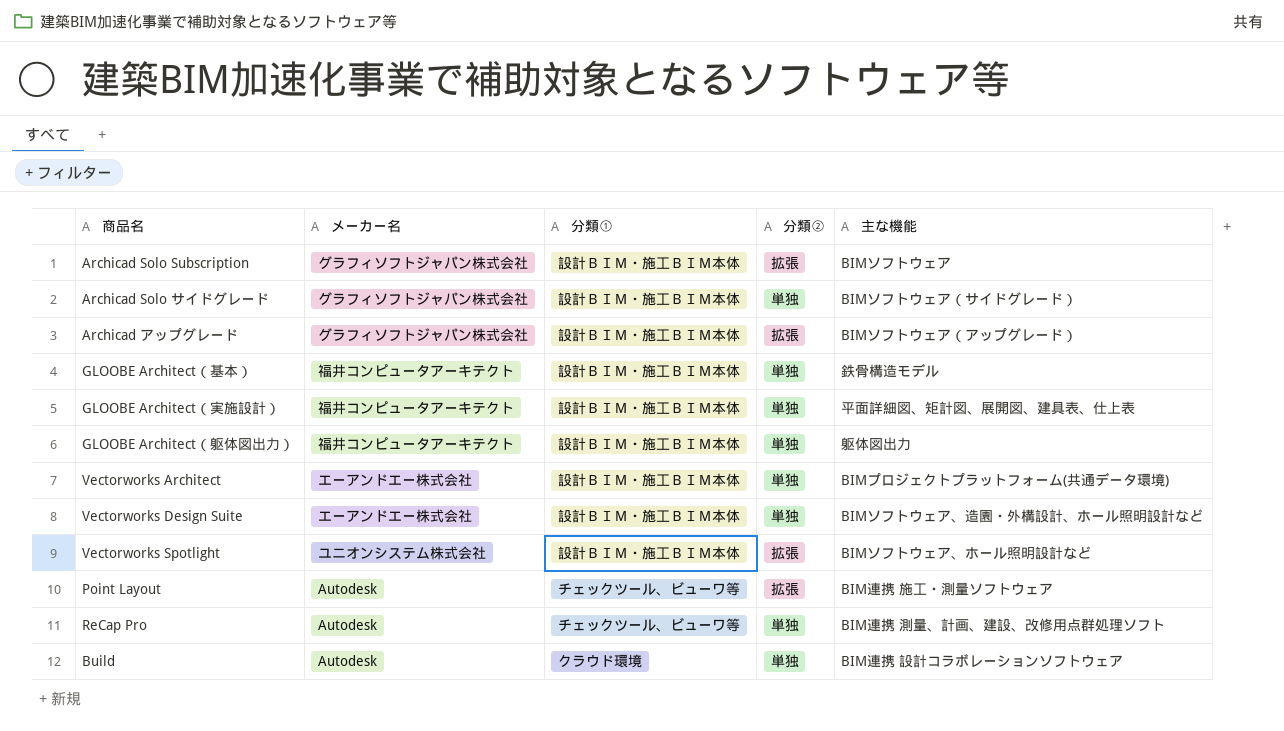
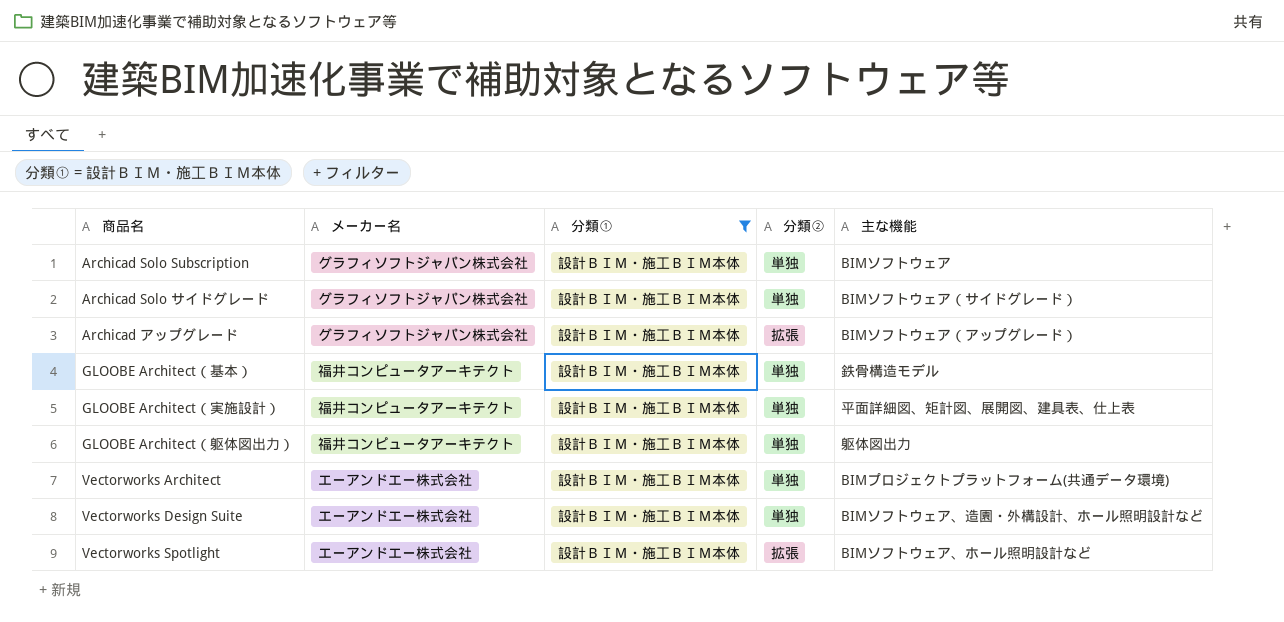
filter: none -> 分類① = 設計ＢＩＭ・施工ＢＩＭ本体
Archicad Solo Subscription | 分類②: 拡張 -> 単独
Vectorworks Spotlight | メーカー名: ユニオンシステム株式会社 -> エーアンドエー株式会社

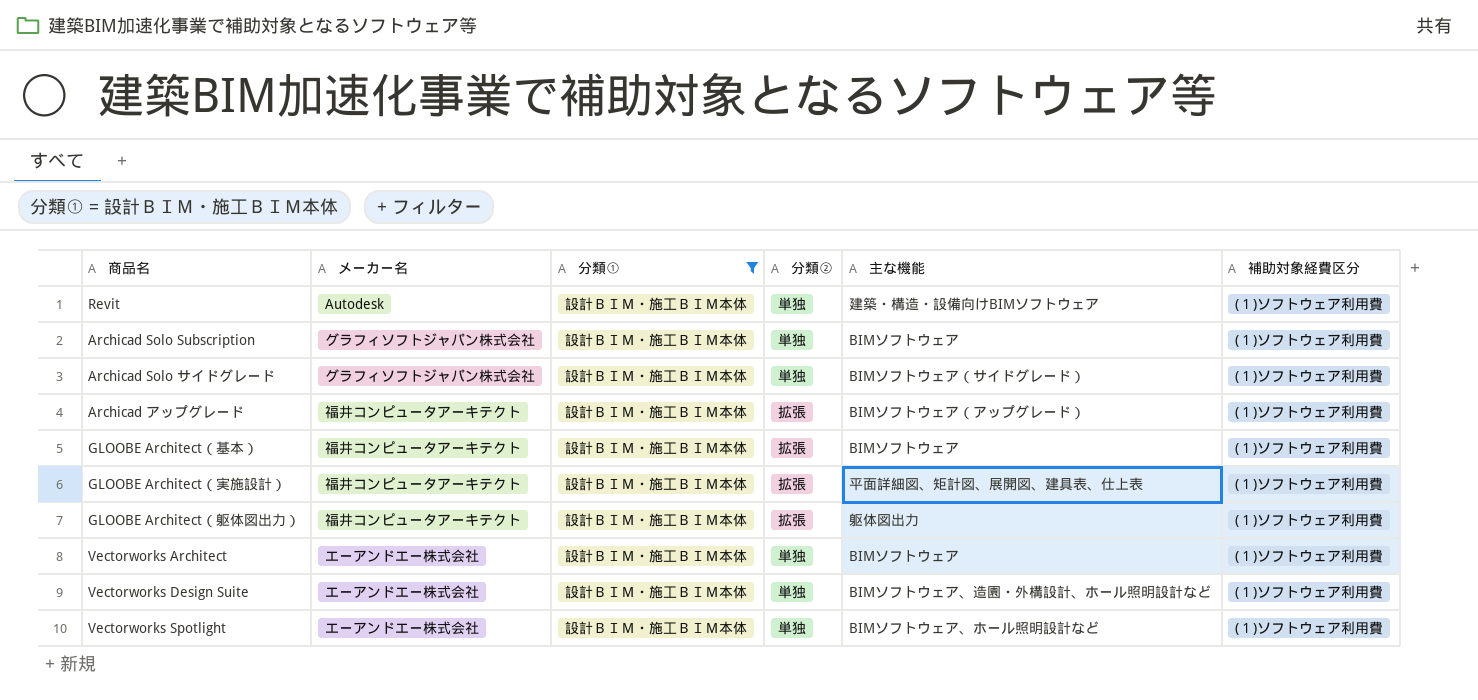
column 補助対象経費区分 | position: none -> 6
row Revit: none -> Autodesk | 設計ＢＩＭ・施工ＢＩＭ本体 | 単独 | 建築・構造・設備向けBIMソフトウェア | (１)ソフトウェア利用費
Archicad アップグレード | メーカー名: グラフィソフトジャパン株式会社 -> 福井コンピュータアーキテクト
GLOOBE Architect（基本） | 分類②: 単独 -> 拡張
GLOOBE Architect（基本） | 主な機能: 鉄骨構造モデル -> BIMソフトウェア
GLOOBE Architect（実施設計） | 分類②: 単独 -> 拡張
GLOOBE Architect（躯体図出力） | 分類②: 単独 -> 拡張
Vectorworks Architect | 主な機能: BIMプロジェクトプラットフォーム(共通データ環境) -> BIMソフトウェア
Vectorworks Spotlight | 分類②: 拡張 -> 単独

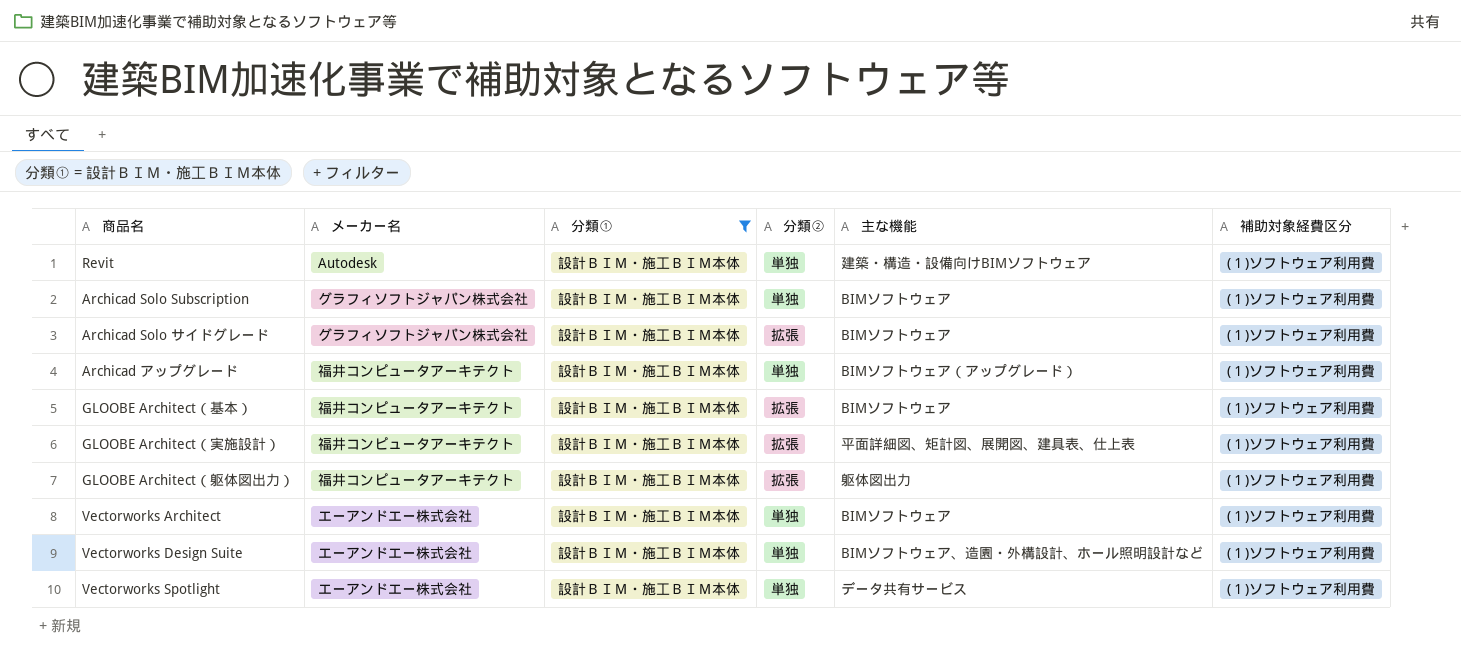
Archicad Solo サイドグレード | 分類②: 単独 -> 拡張
Archicad Solo サイドグレード | 主な機能: BIMソフトウェア（サイドグレード） -> BIMソフトウェア
Archicad アップグレード | 分類②: 拡張 -> 単独
Vectorworks Spotlight | 主な機能: BIMソフトウェア、ホール照明設計など -> データ共有サービス

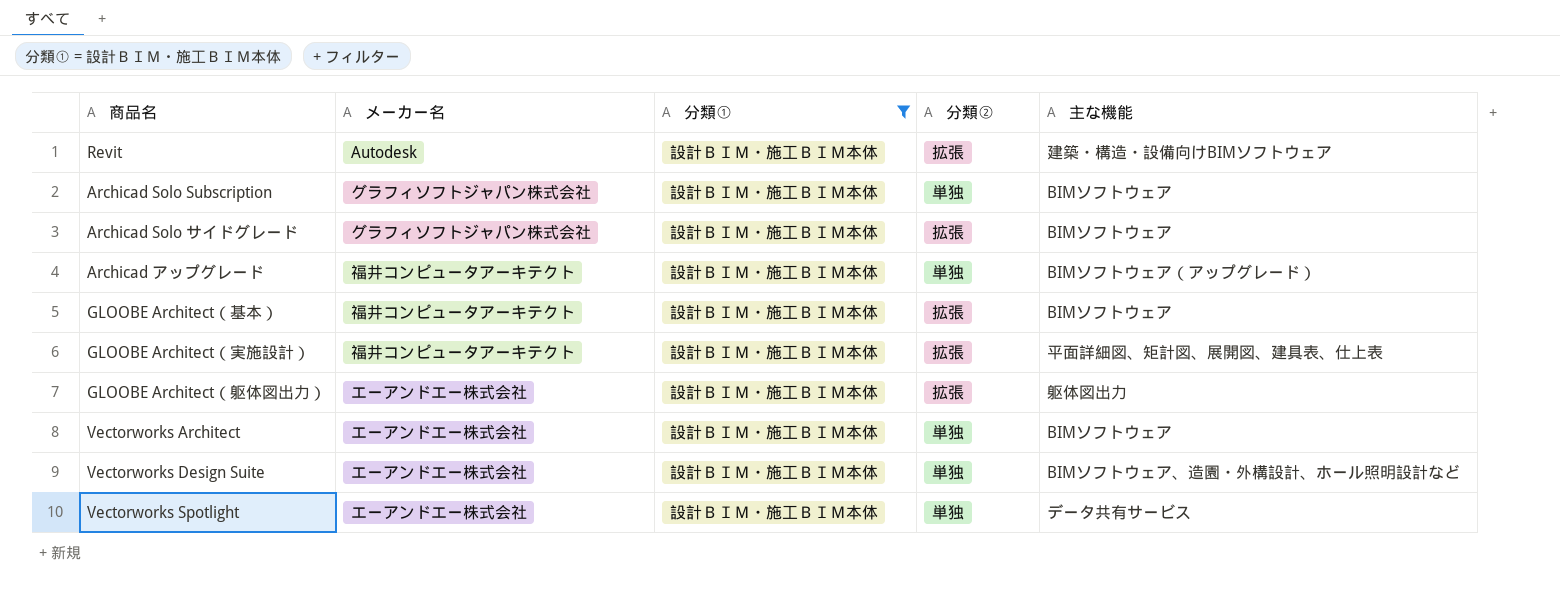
column 補助対象経費区分 | position: 6 -> none
Revit | 分類②: 単独 -> 拡張
GLOOBE Architect（躯体図出力） | メーカー名: 福井コンピュータアーキテクト -> エーアンドエー株式会社

